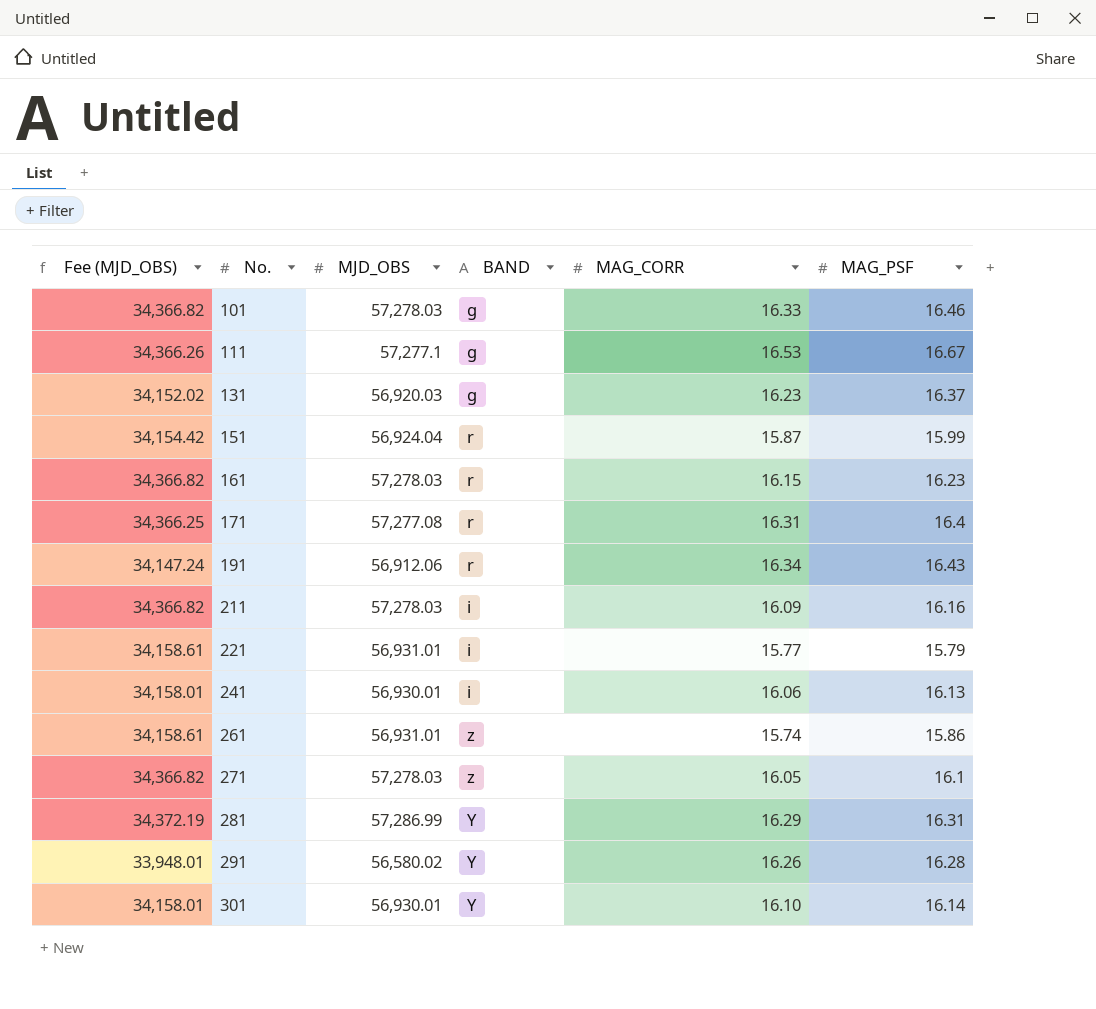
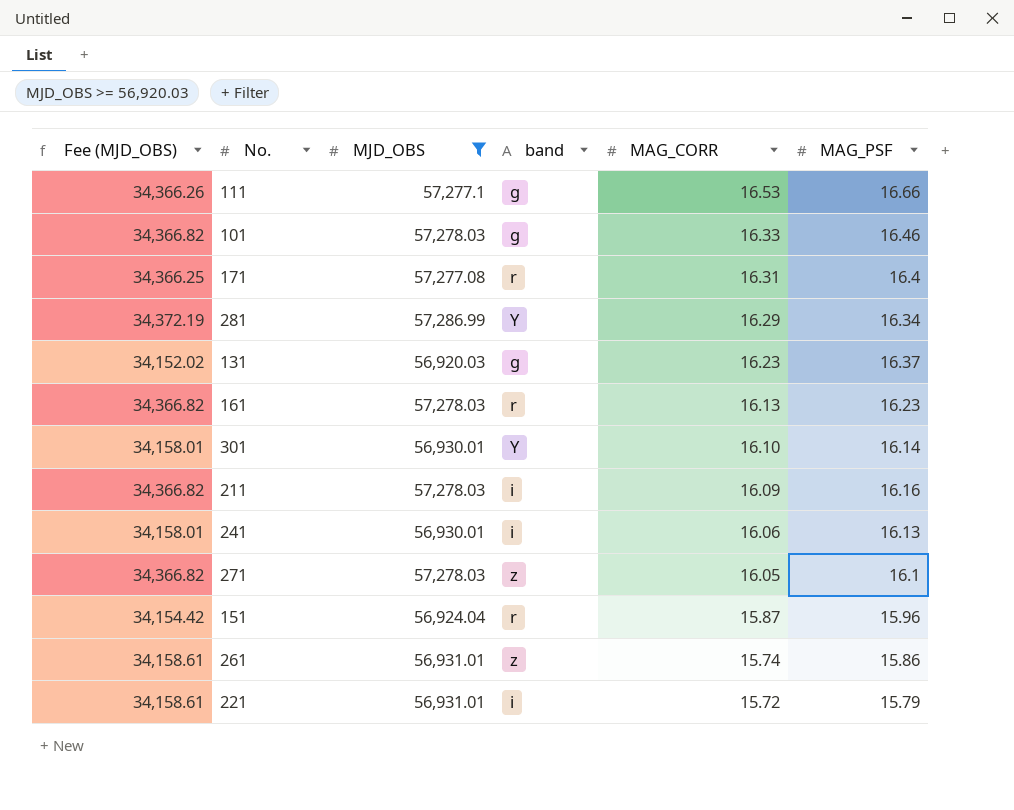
filter: none -> MJD_OBS >= 56,920.03
row order: No. ascending -> MAG_CORR descending
column name: BAND -> band
111 | MAG_PSF: 16.67 -> 16.66
281 | MAG_PSF: 16.31 -> 16.34
161 | MAG_CORR: 16.15 -> 16.13
151 | MAG_PSF: 15.99 -> 15.96
221 | MAG_CORR: 15.77 -> 15.72

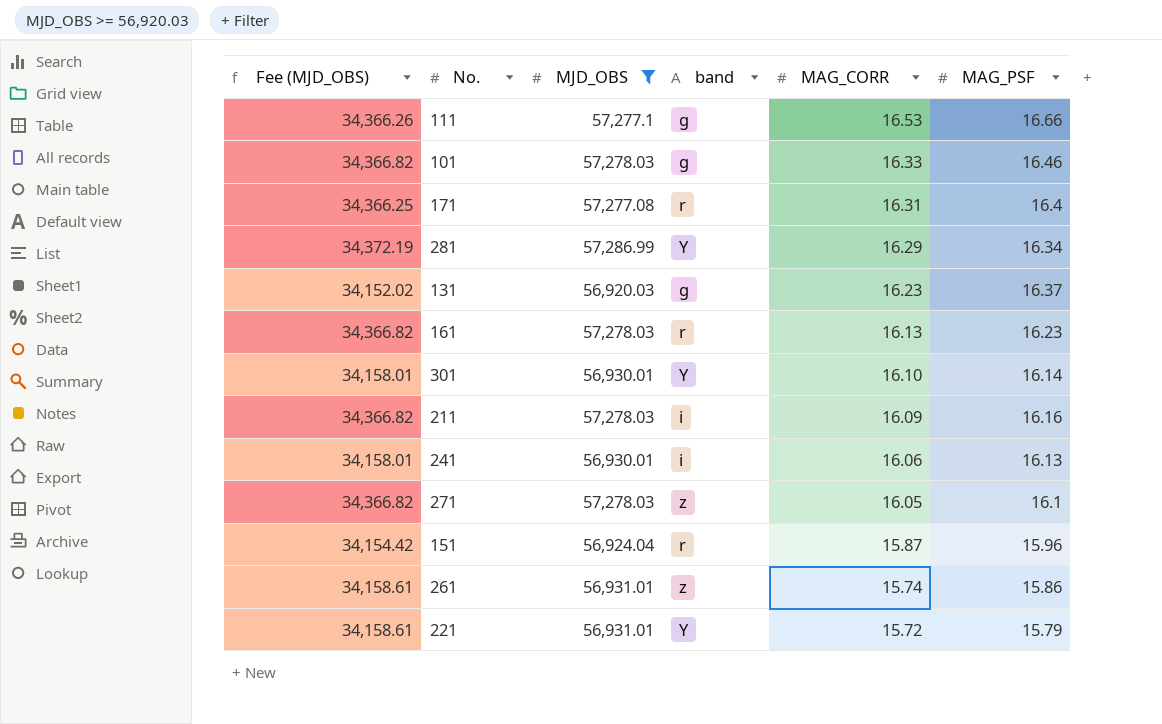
221 | band: i -> Y

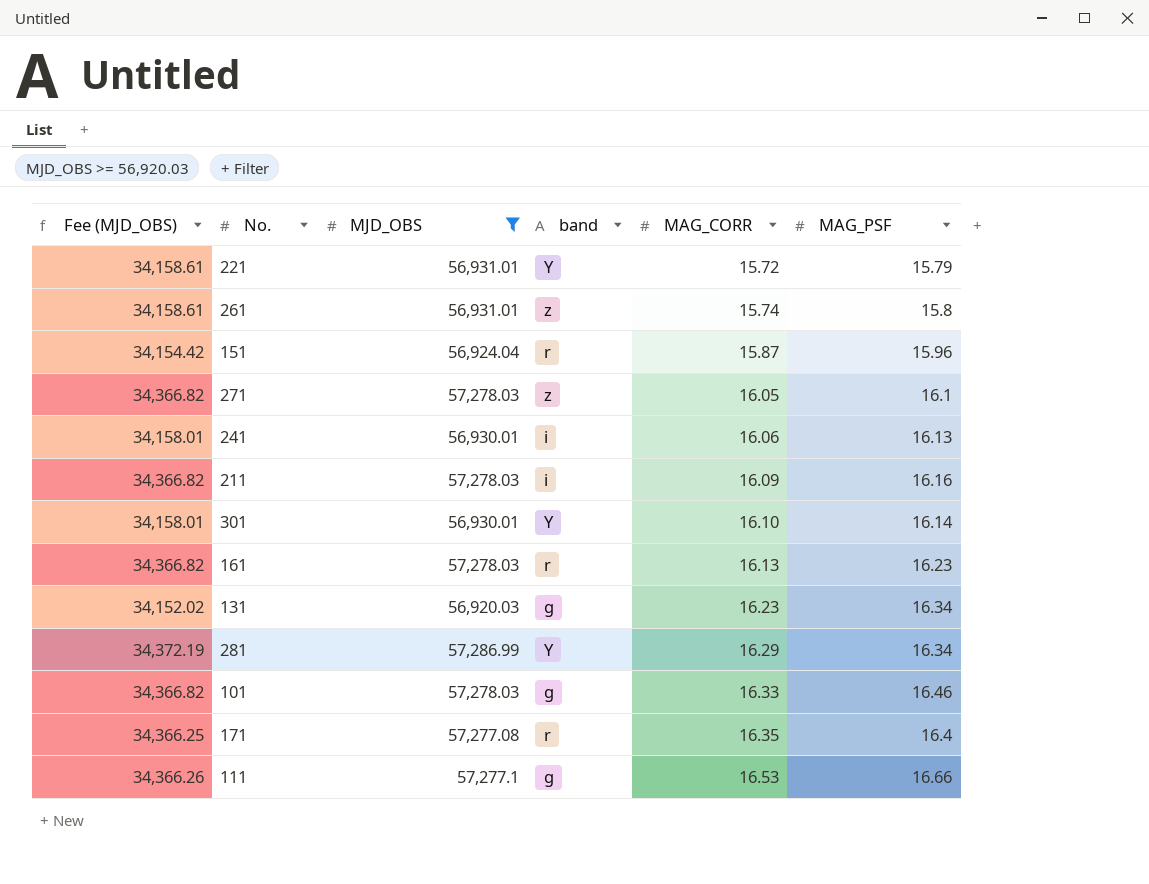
row order: MAG_CORR descending -> MAG_CORR ascending
261 | MAG_PSF: 15.86 -> 15.8
131 | MAG_PSF: 16.37 -> 16.34
171 | MAG_CORR: 16.31 -> 16.35

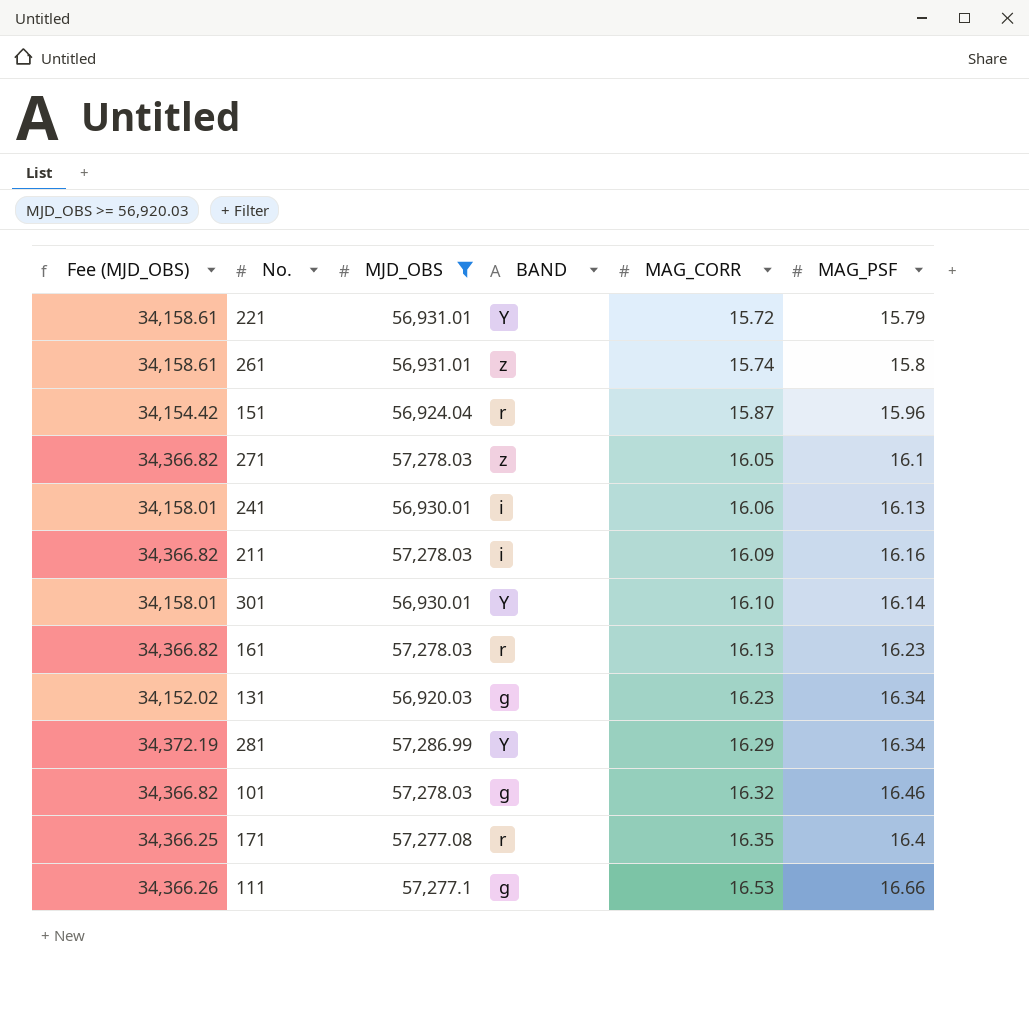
column name: band -> BAND
101 | MAG_CORR: 16.33 -> 16.32

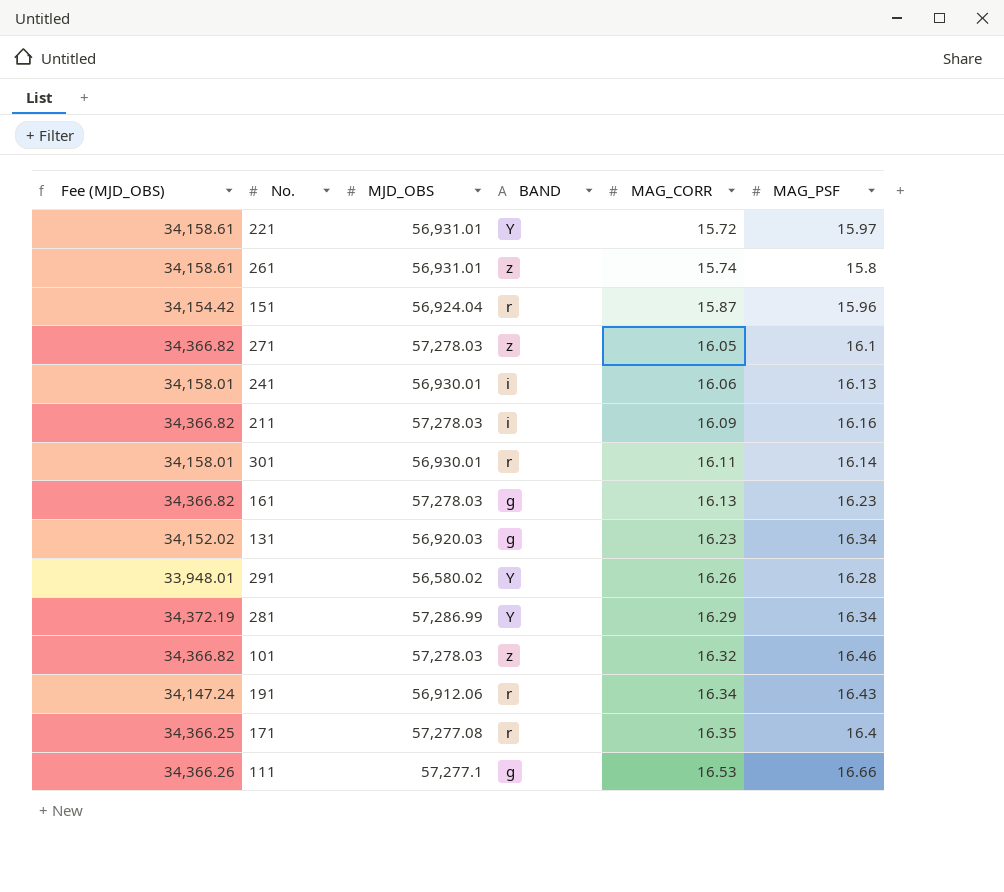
filter: MJD_OBS >= 56,920.03 -> none
221 | MAG_PSF: 15.79 -> 15.97
301 | BAND: Y -> r
301 | MAG_CORR: 16.10 -> 16.11
161 | BAND: r -> g
101 | BAND: g -> z

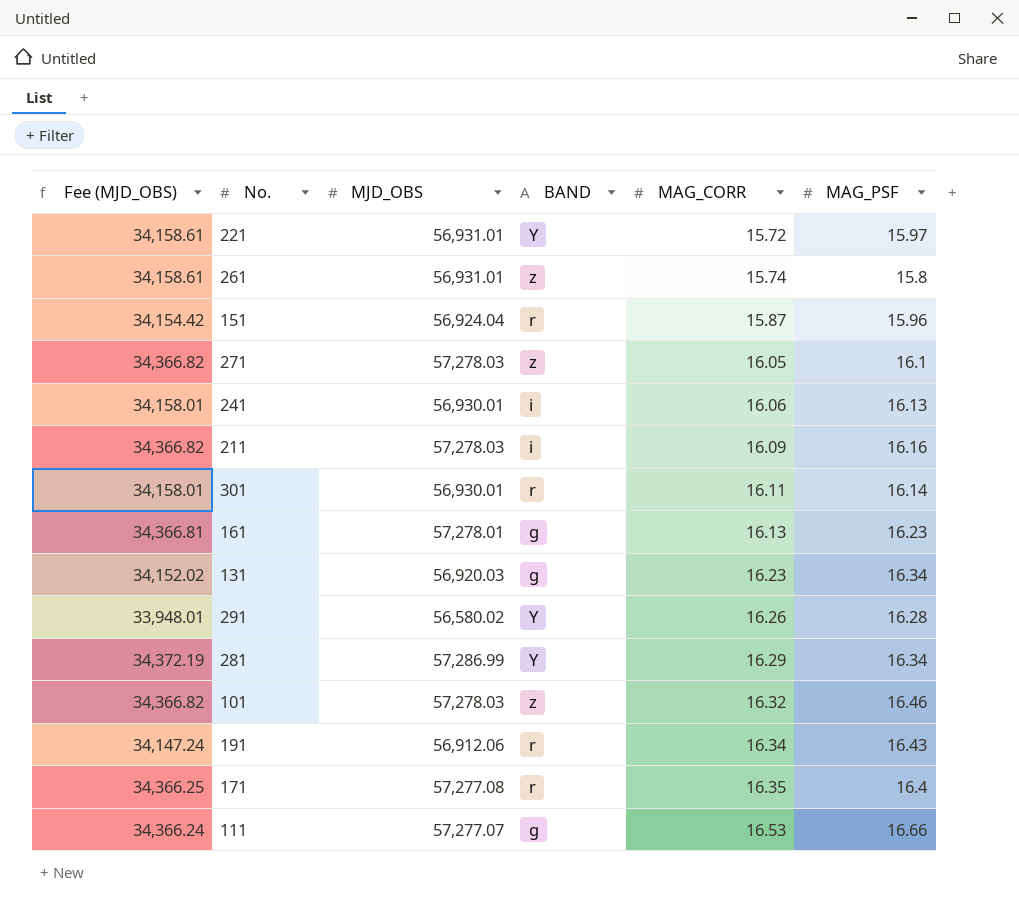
161 | Fee (MJD_OBS): 34,366.82 -> 34,366.81
161 | MJD_OBS: 57,278.03 -> 57,278.01
111 | Fee (MJD_OBS): 34,366.26 -> 34,366.24
111 | MJD_OBS: 57,277.1 -> 57,277.07

